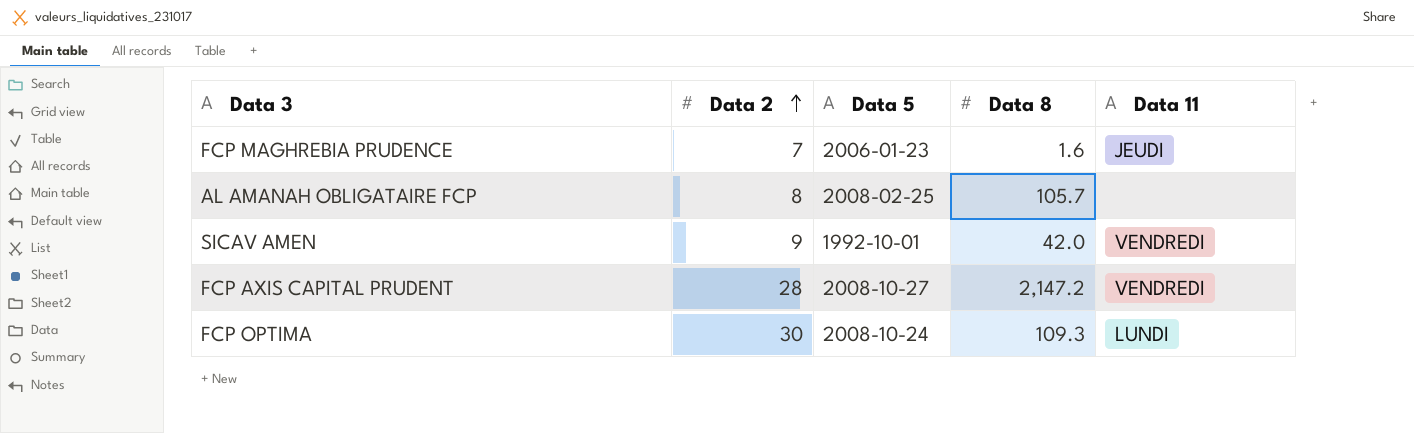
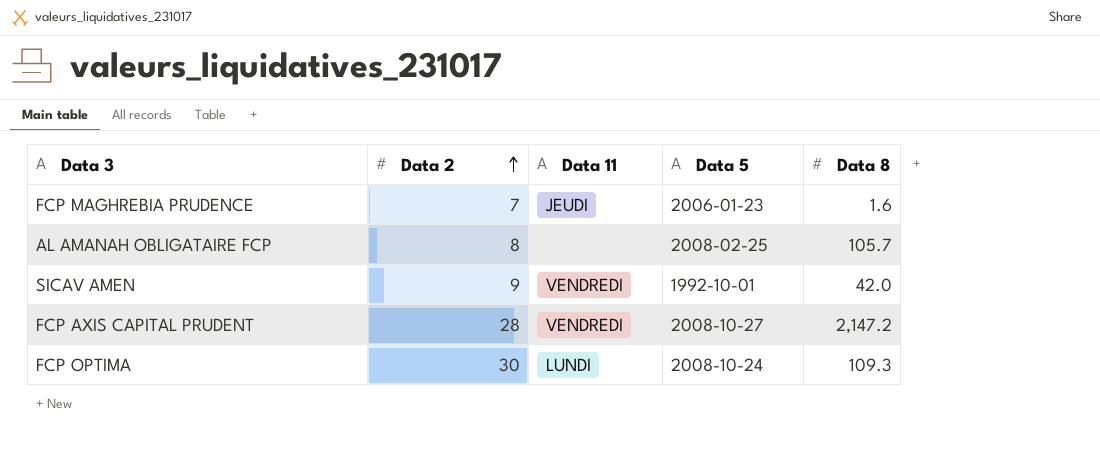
column Data 11 | position: 5 -> 3

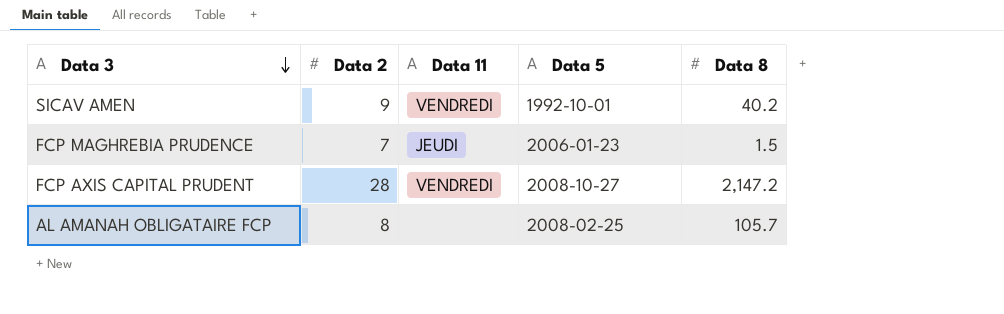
row order: Data 2 ascending -> Data 3 descending
row FCP OPTIMA: 30 | LUNDI | 2008-10-24 | 109.3 -> none
SICAV AMEN | Data 8: 42.0 -> 40.2
FCP MAGHREBIA PRUDENCE | Data 8: 1.6 -> 1.5

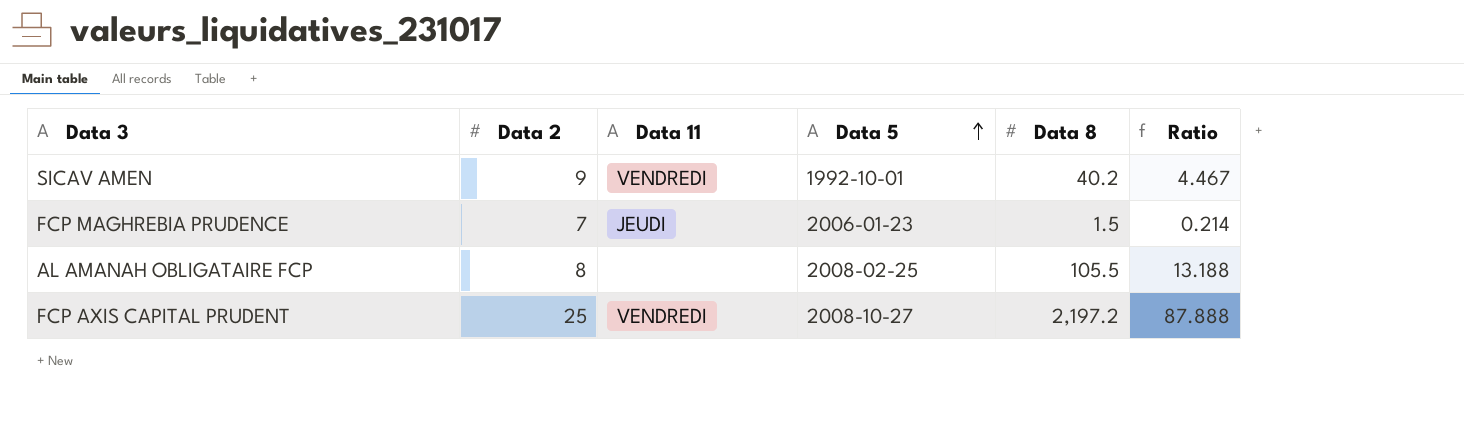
row order: Data 3 descending -> Data 5 ascending
column Ratio | formula: none -> [Data 8] / [Data 2]
AL AMANAH OBLIGATAIRE FCP | Data 8: 105.7 -> 105.5
FCP AXIS CAPITAL PRUDENT | Data 2: 28 -> 25
FCP AXIS CAPITAL PRUDENT | Data 8: 2,147.2 -> 2,197.2

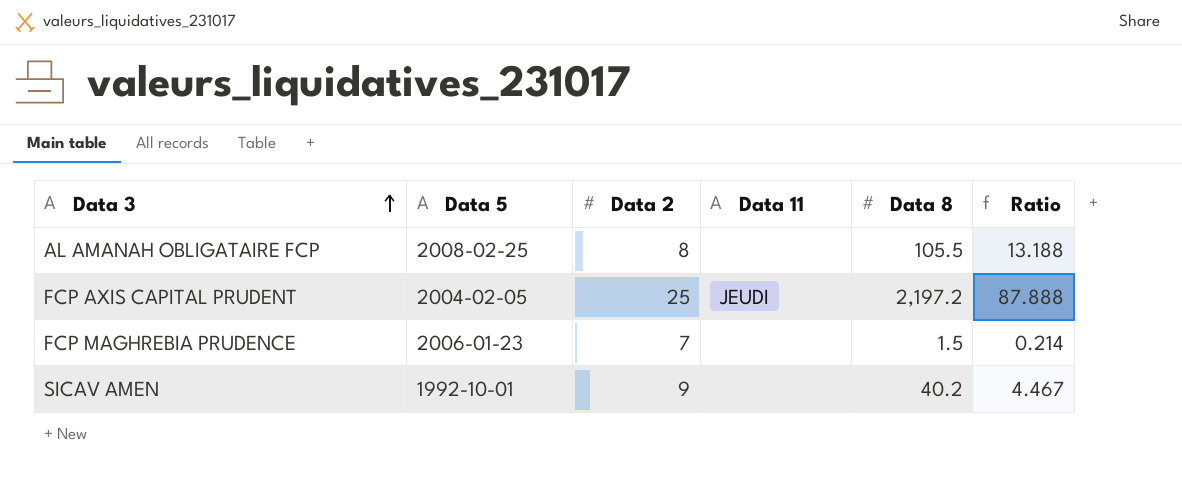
row order: Data 5 ascending -> Data 3 ascending
column Data 5 | position: 4 -> 2
FCP AXIS CAPITAL PRUDENT | Data 5: 2008-10-27 -> 2004-02-05
FCP AXIS CAPITAL PRUDENT | Data 11: VENDREDI -> JEUDI
FCP MAGHREBIA PRUDENCE | Data 11: JEUDI -> none
SICAV AMEN | Data 11: VENDREDI -> none

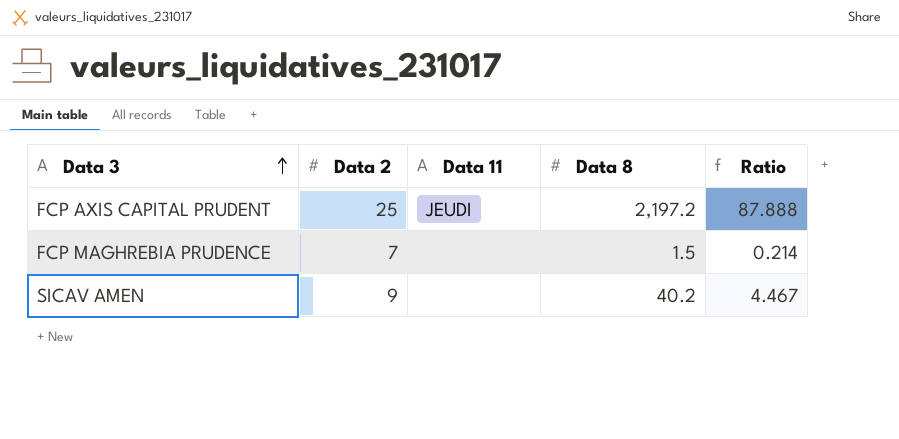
column Data 5 | position: 2 -> none
row AL AMANAH OBLIGATAIRE FCP: 2008-02-25 | 8 | none | 105.5 | 13.188 -> none

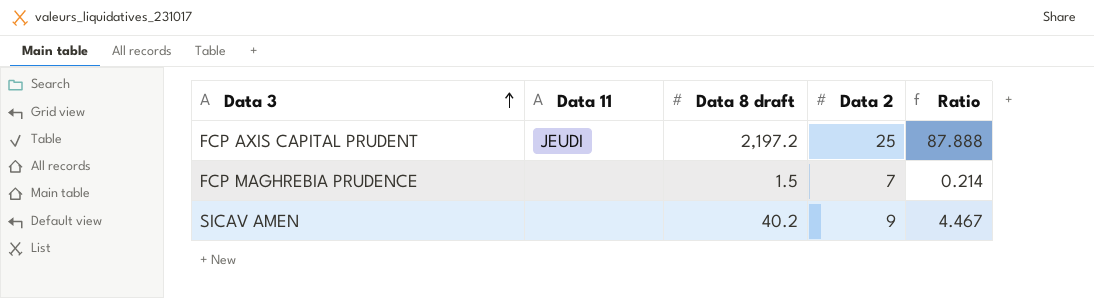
column name: Data 8 -> Data 8 draft
column Data 2 | position: 2 -> 4

